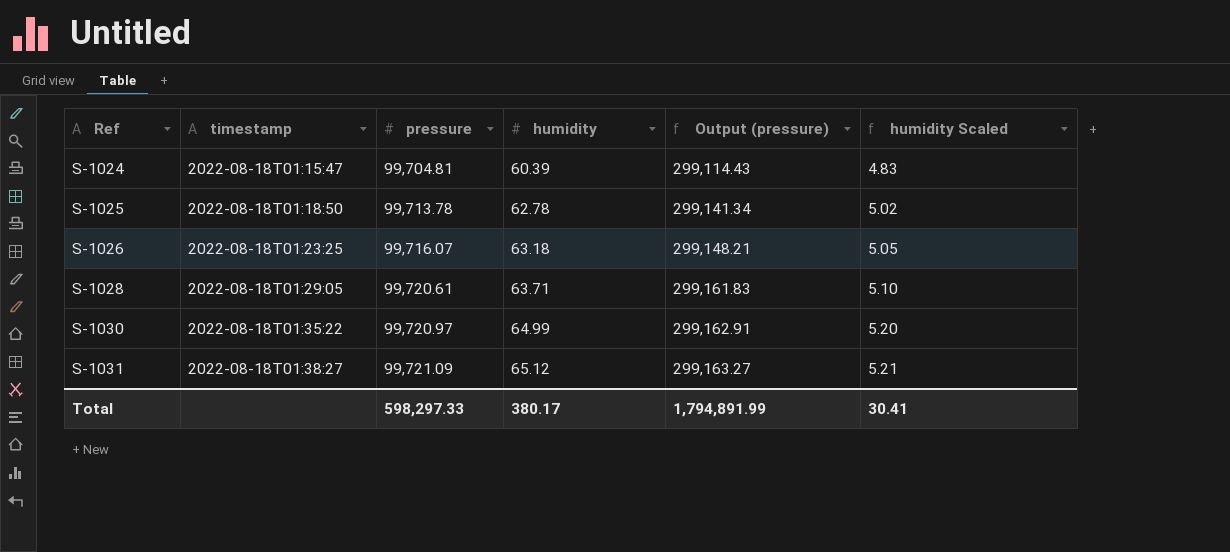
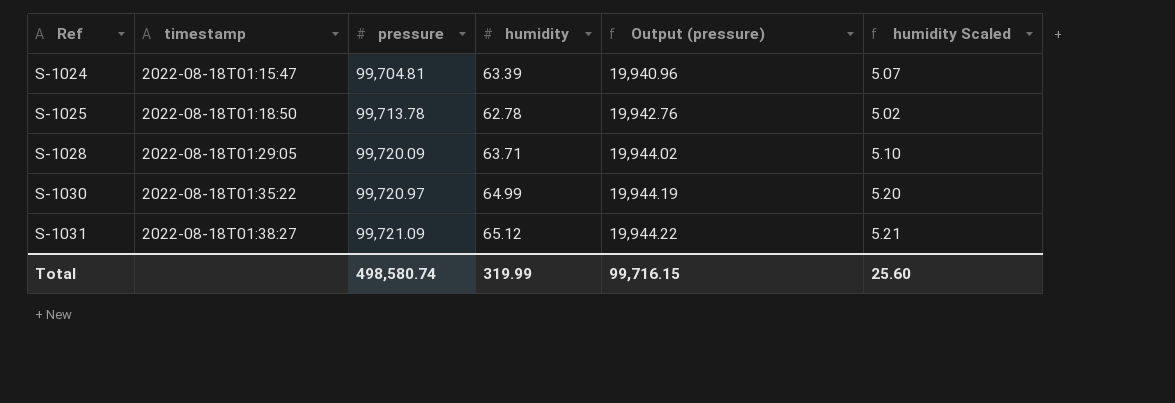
column Output (pressure) | formula: [pressure] * 3 -> [pressure] * 0.2
row S-1026: 2022-08-18T01:23:25 | 99,716.07 | 63.18 | 299,148.21 | 5.05 -> none
S-1024 | humidity: 60.39 -> 63.39
S-1024 | humidity Scaled: 4.83 -> 5.07
S-1028 | pressure: 99,720.61 -> 99,720.09
Total | pressure: 598,297.33 -> 498,580.74
Total | humidity: 380.17 -> 319.99
Total | Output (pressure): 1,794,891.99 -> 99,716.15
Total | humidity Scaled: 30.41 -> 25.60

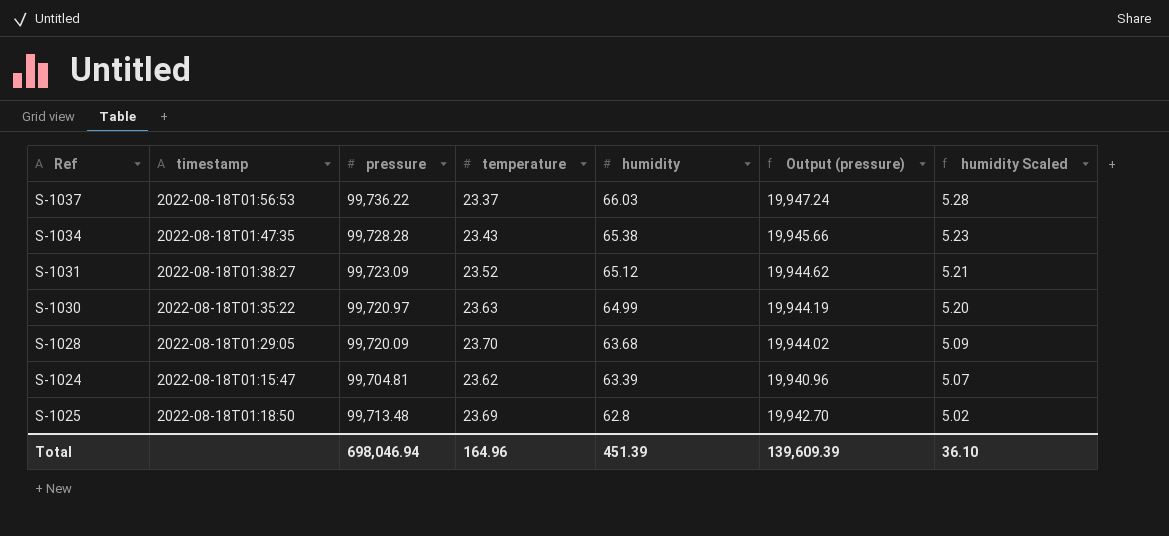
row order: Ref ascending -> humidity descending
column temperature | position: none -> 4
row S-1037: none -> 2022-08-18T01:56:53 | 99,736.22 | 23.37 | 66.03 | 19,947.24 | 5.28
row S-1034: none -> 2022-08-18T01:47:35 | 99,728.28 | 23.43 | 65.38 | 19,945.66 | 5.23
S-1031 | pressure: 99,721.09 -> 99,723.09
S-1031 | Output (pressure): 19,944.22 -> 19,944.62
S-1028 | humidity: 63.71 -> 63.68
S-1028 | humidity Scaled: 5.10 -> 5.09
S-1025 | pressure: 99,713.78 -> 99,713.48
S-1025 | humidity: 62.78 -> 62.8
S-1025 | Output (pressure): 19,942.76 -> 19,942.70
Total | pressure: 498,580.74 -> 698,046.94
Total | humidity: 319.99 -> 451.39
Total | Output (pressure): 99,716.15 -> 139,609.39
Total | humidity Scaled: 25.60 -> 36.10

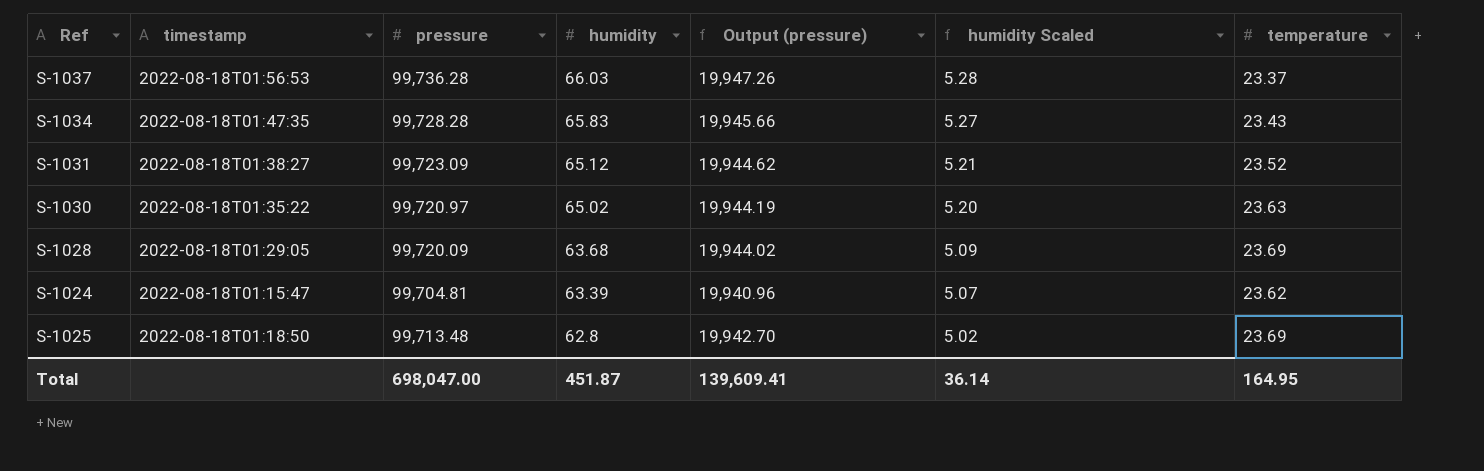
column temperature | position: 4 -> 7
S-1037 | pressure: 99,736.22 -> 99,736.28
S-1037 | Output (pressure): 19,947.24 -> 19,947.26
S-1034 | humidity: 65.38 -> 65.83
S-1034 | humidity Scaled: 5.23 -> 5.27
S-1030 | humidity: 64.99 -> 65.02
S-1028 | temperature: 23.70 -> 23.69
Total | pressure: 698,046.94 -> 698,047.00
Total | humidity: 451.39 -> 451.87
Total | Output (pressure): 139,609.39 -> 139,609.41
Total | humidity Scaled: 36.10 -> 36.14
Total | temperature: 164.96 -> 164.95

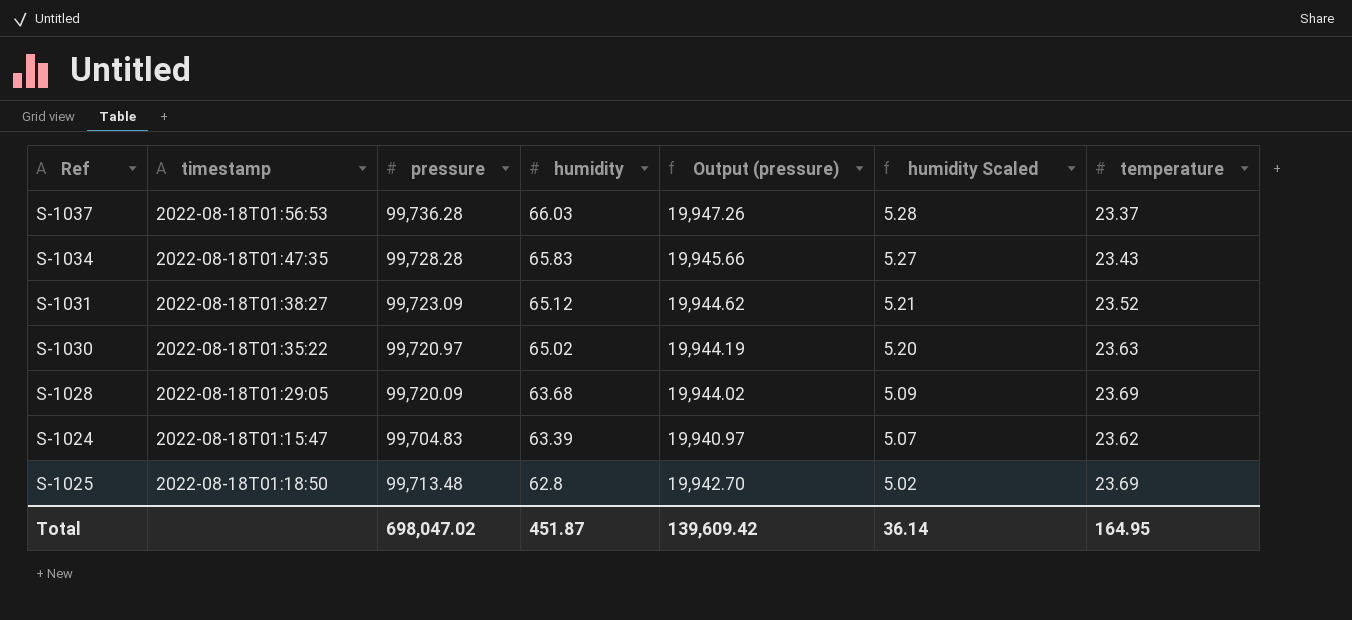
S-1024 | pressure: 99,704.81 -> 99,704.83
S-1024 | Output (pressure): 19,940.96 -> 19,940.97
Total | pressure: 698,047.00 -> 698,047.02
Total | Output (pressure): 139,609.41 -> 139,609.42

